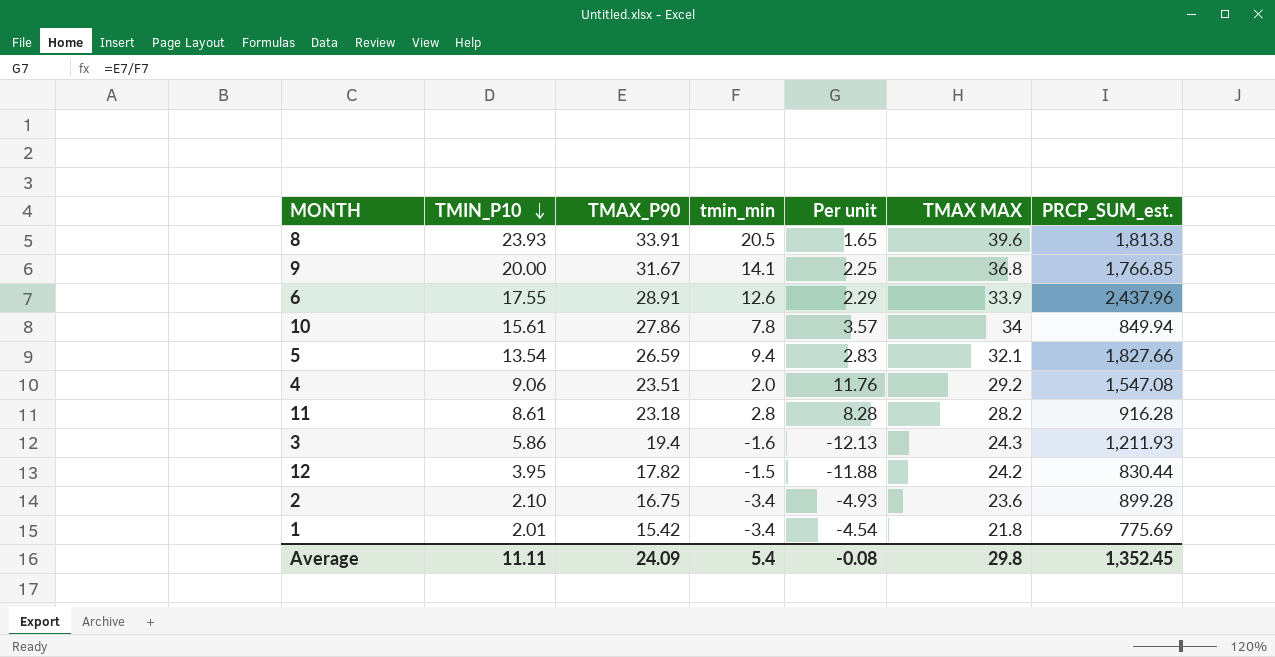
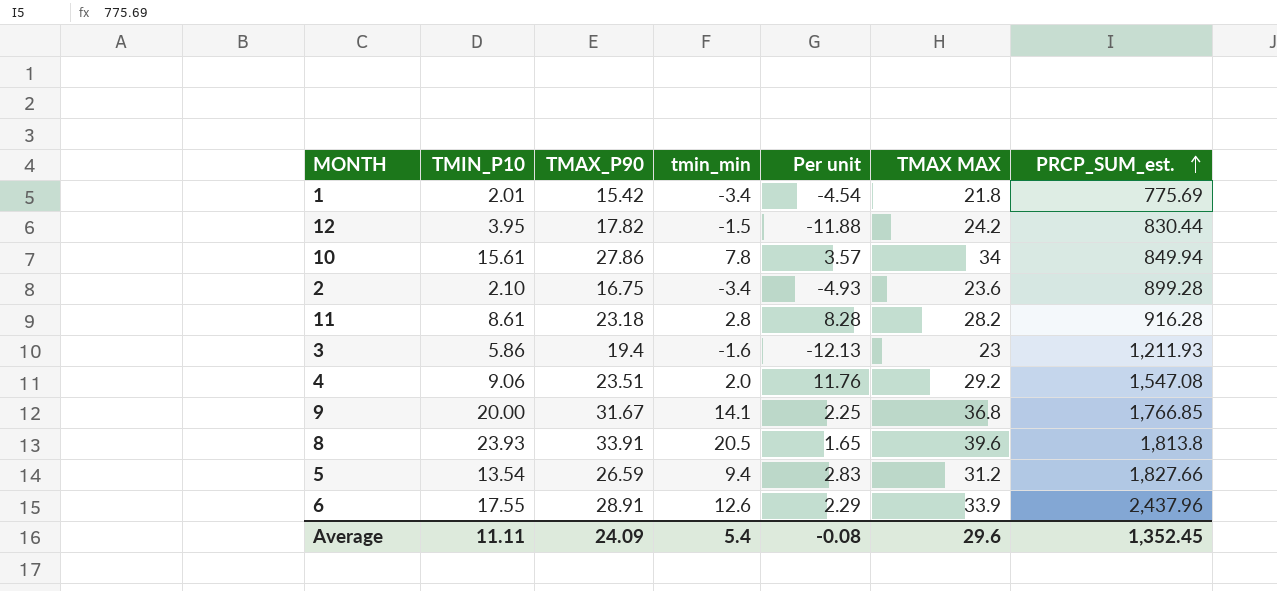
row order: TMIN_P10 descending -> PRCP_SUM_est. ascending
3 | TMAX MAX: 24.3 -> 23
5 | TMAX MAX: 32.1 -> 31.2
Average | TMAX MAX: 29.8 -> 29.6

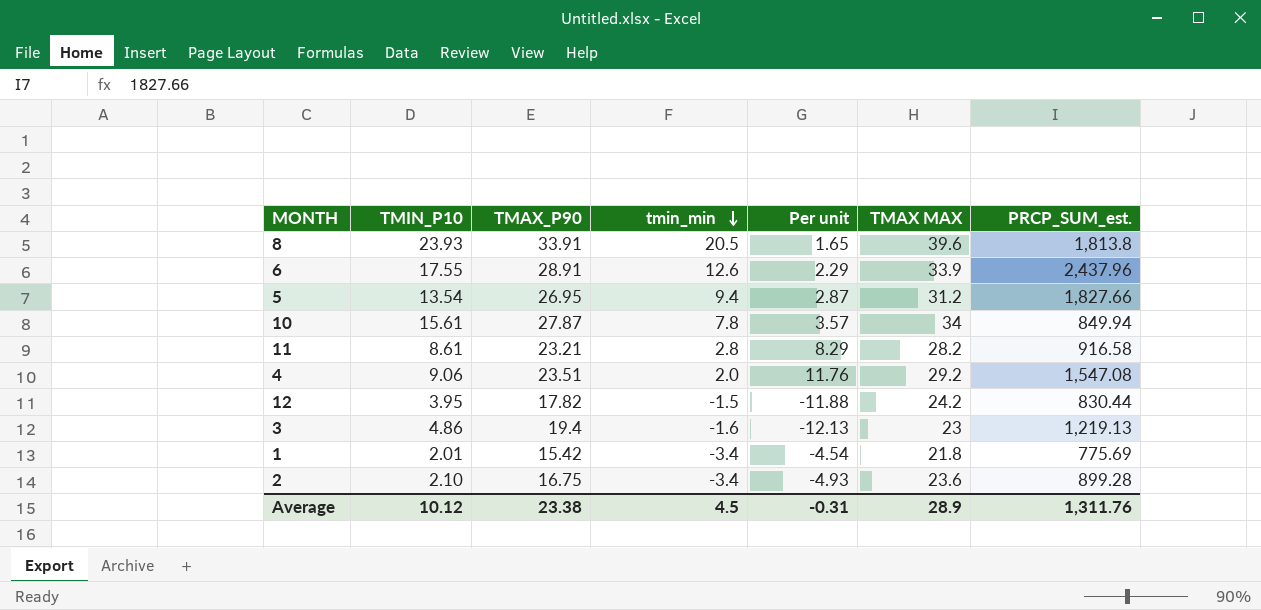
row order: PRCP_SUM_est. ascending -> tmin_min descending
row 9: 20.00 | 31.67 | 14.1 | 2.25 | 36.8 | 1,766.85 -> none
5 | TMAX_P90: 26.59 -> 26.95
5 | Per unit: 2.83 -> 2.87
10 | TMAX_P90: 27.86 -> 27.87
11 | TMAX_P90: 23.18 -> 23.21
11 | Per unit: 8.28 -> 8.29
11 | PRCP_SUM_est.: 916.28 -> 916.58
3 | TMIN_P10: 5.86 -> 4.86
3 | PRCP_SUM_est.: 1,211.93 -> 1,219.13
Average | TMIN_P10: 11.11 -> 10.12
Average | TMAX_P90: 24.09 -> 23.38
Average | tmin_min: 5.4 -> 4.5
Average | Per unit: -0.08 -> -0.31
Average | TMAX MAX: 29.6 -> 28.9
Average | PRCP_SUM_est.: 1,352.45 -> 1,311.76

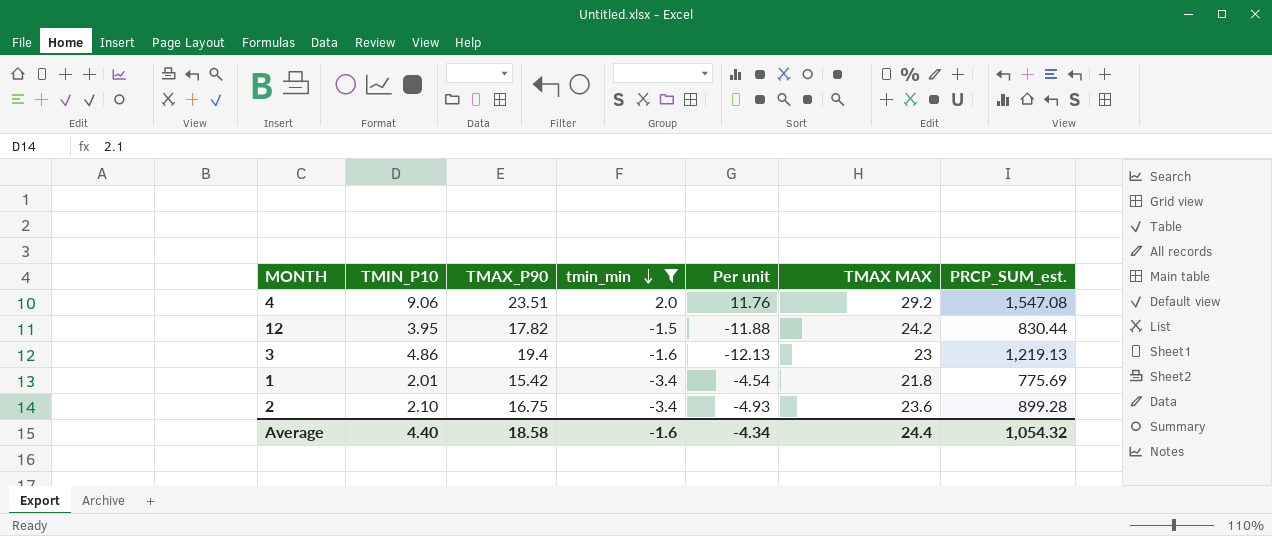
filter: none -> tmin_min <= 2.0
Average | TMIN_P10: 10.12 -> 4.40
Average | TMAX_P90: 23.38 -> 18.58
Average | tmin_min: 4.5 -> -1.6
Average | Per unit: -0.31 -> -4.34
Average | TMAX MAX: 28.9 -> 24.4
Average | PRCP_SUM_est.: 1,311.76 -> 1,054.32

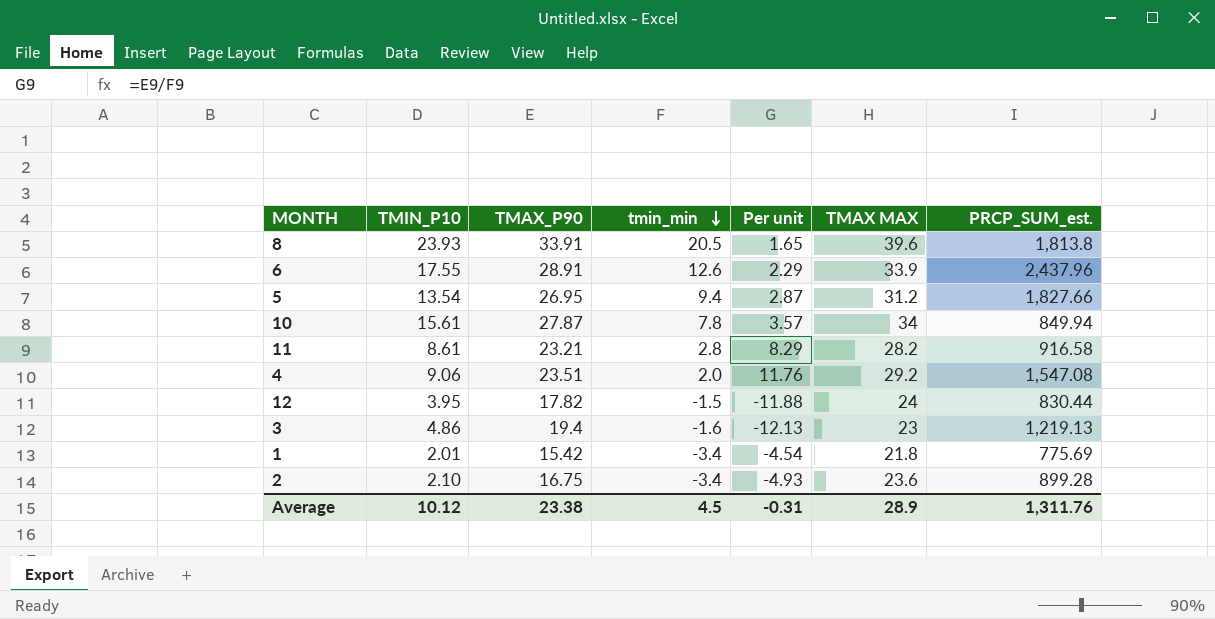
filter: tmin_min <= 2.0 -> none
12 | TMAX MAX: 24.2 -> 24
Average | TMIN_P10: 4.40 -> 10.12
Average | TMAX_P90: 18.58 -> 23.38
Average | tmin_min: -1.6 -> 4.5
Average | Per unit: -4.34 -> -0.31
Average | TMAX MAX: 24.4 -> 28.9
Average | PRCP_SUM_est.: 1,054.32 -> 1,311.76

